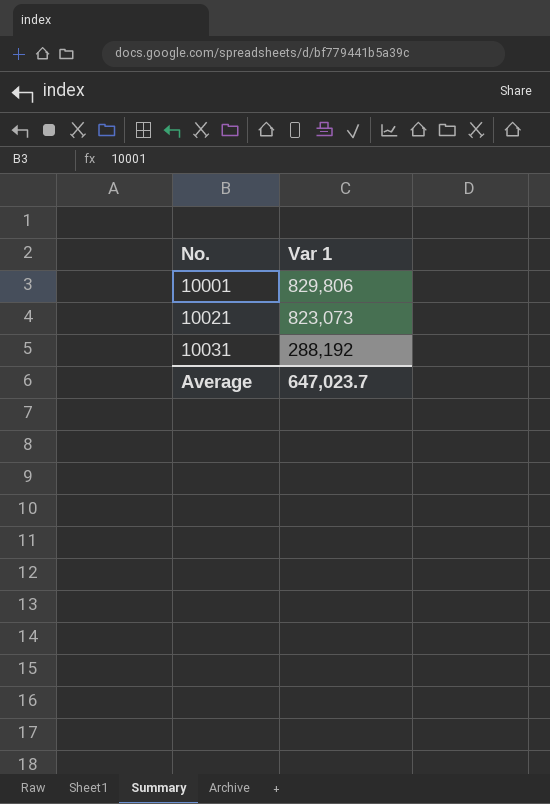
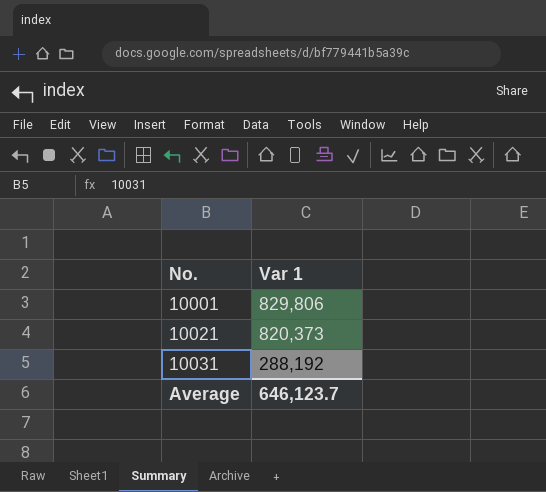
10021 | Var 1: 823,073 -> 820,373
Average | Var 1: 647,023.7 -> 646,123.7

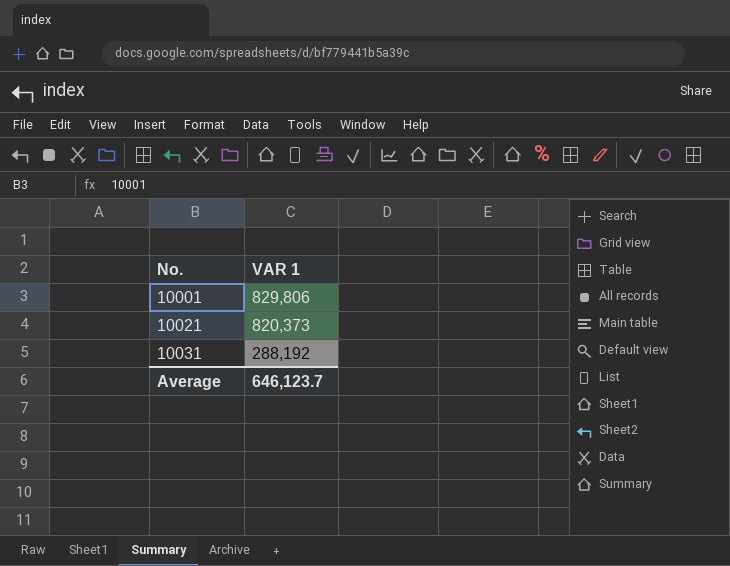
column name: Var 1 -> VAR 1

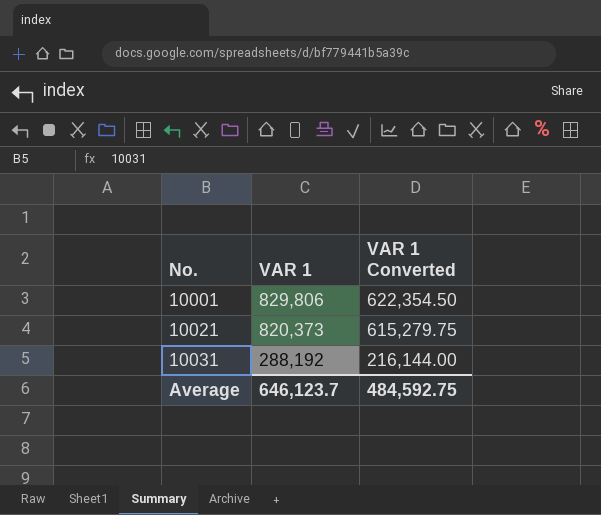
column VAR 1 Converted | formula: none -> [VAR 1] * 0.75

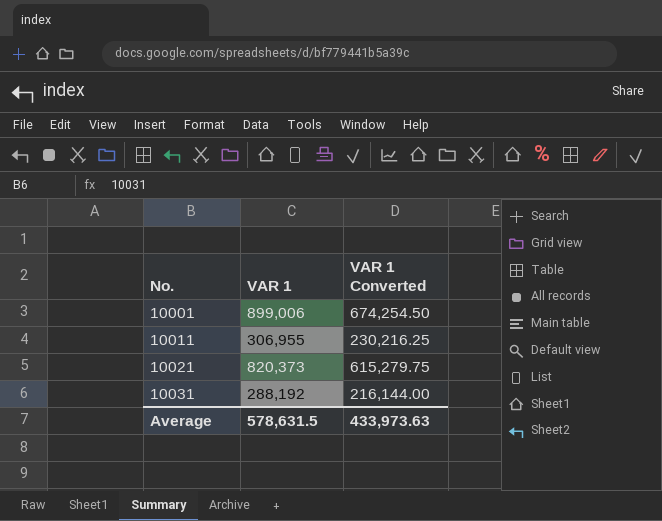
10001 | VAR 1: 829,806 -> 899,006
10001 | VAR 1 Converted: 622,354.50 -> 674,254.50
row 10011: none -> 306,955 | 230,216.25
Average | VAR 1: 646,123.7 -> 578,631.5
Average | VAR 1 Converted: 484,592.75 -> 433,973.63

